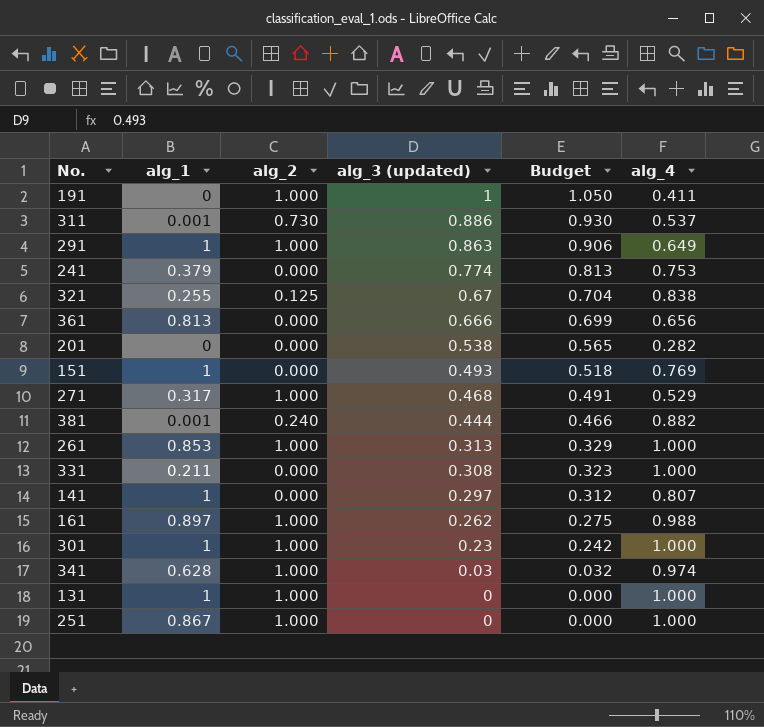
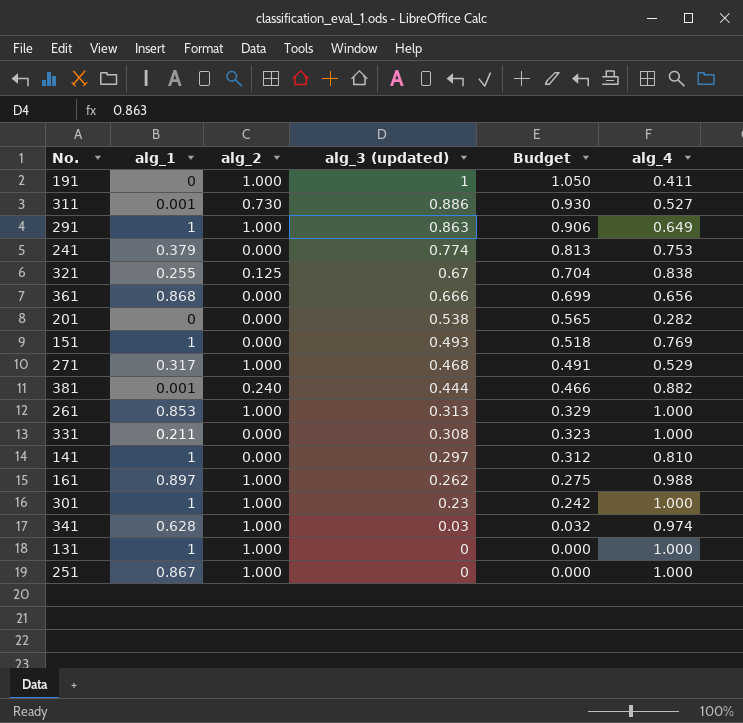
311 | alg_4: 0.537 -> 0.527
361 | alg_1: 0.813 -> 0.868
141 | alg_4: 0.807 -> 0.810

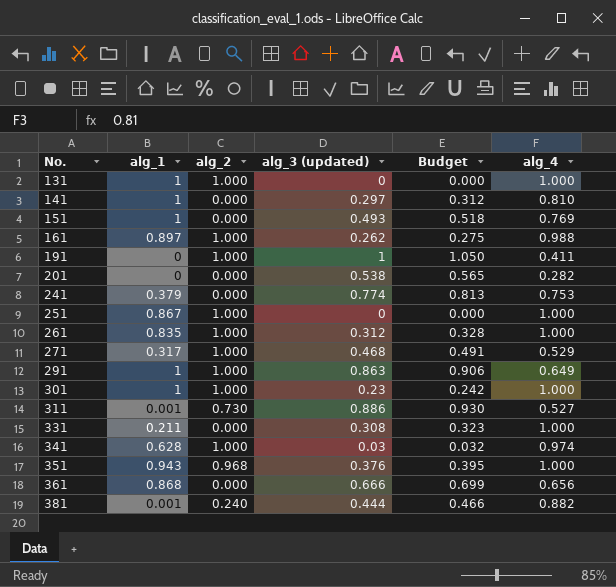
row order: alg_3 (updated) descending -> No. ascending
row 321: 0.255 | 0.125 | 0.67 | 0.704 | 0.838 -> none
261 | alg_1: 0.853 -> 0.835
261 | alg_3 (updated): 0.313 -> 0.312
261 | Budget: 0.329 -> 0.328
row 351: none -> 0.943 | 0.968 | 0.376 | 0.395 | 1.000

